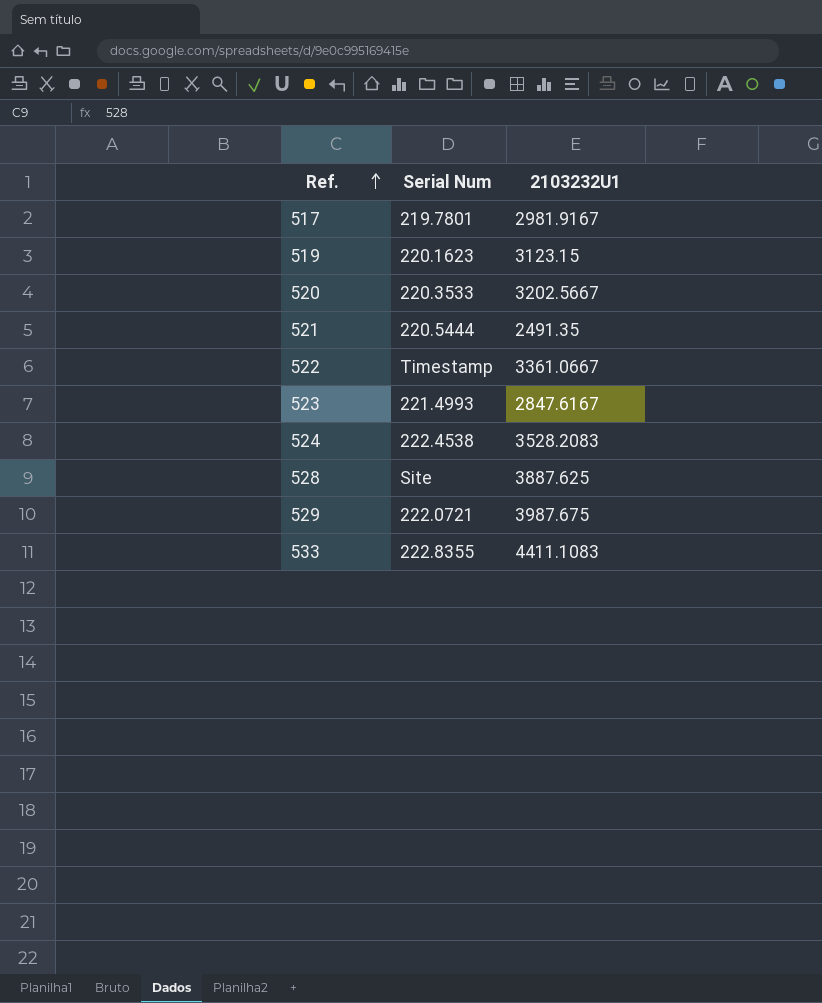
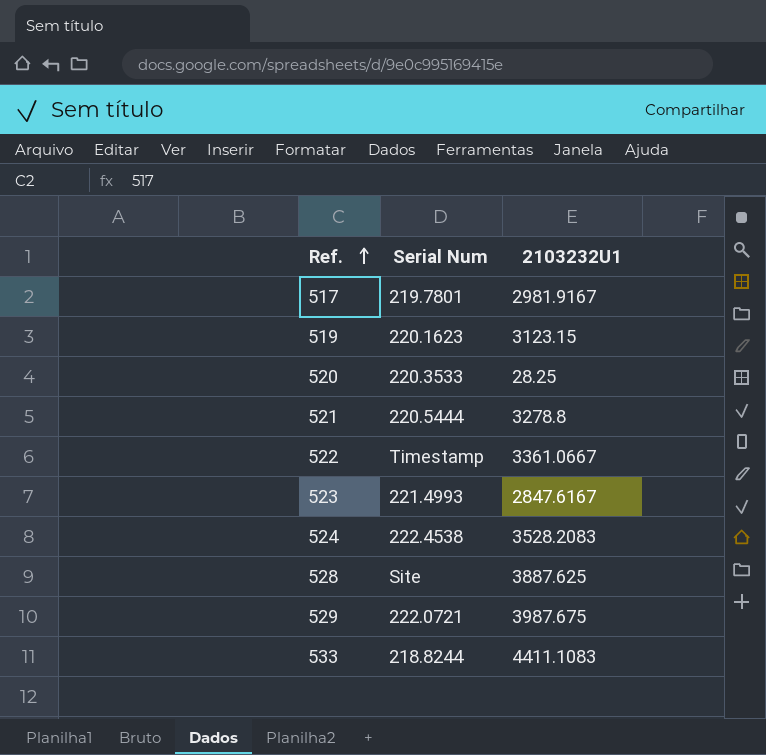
520 | 2103232U1: 3202.5667 -> 28.25
521 | 2103232U1: 2491.35 -> 3278.8
533 | Serial Num: 222.8355 -> 218.8244

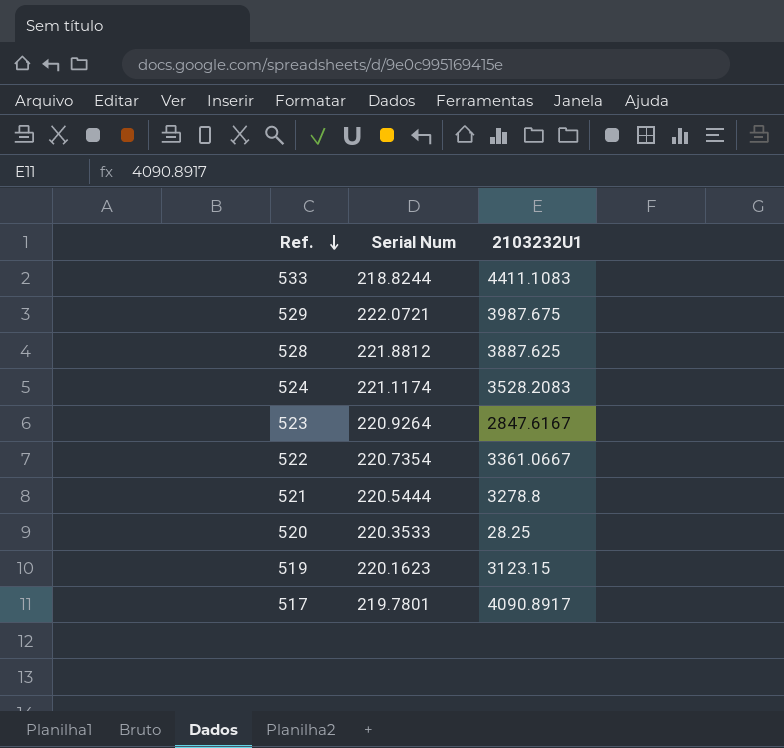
row order: Ref. ascending -> Ref. descending
528 | Serial Num: Site -> 221.8812
524 | Serial Num: 222.4538 -> 221.1174
523 | Serial Num: 221.4993 -> 220.9264
522 | Serial Num: Timestamp -> 220.7354
517 | 2103232U1: 2981.9167 -> 4090.8917

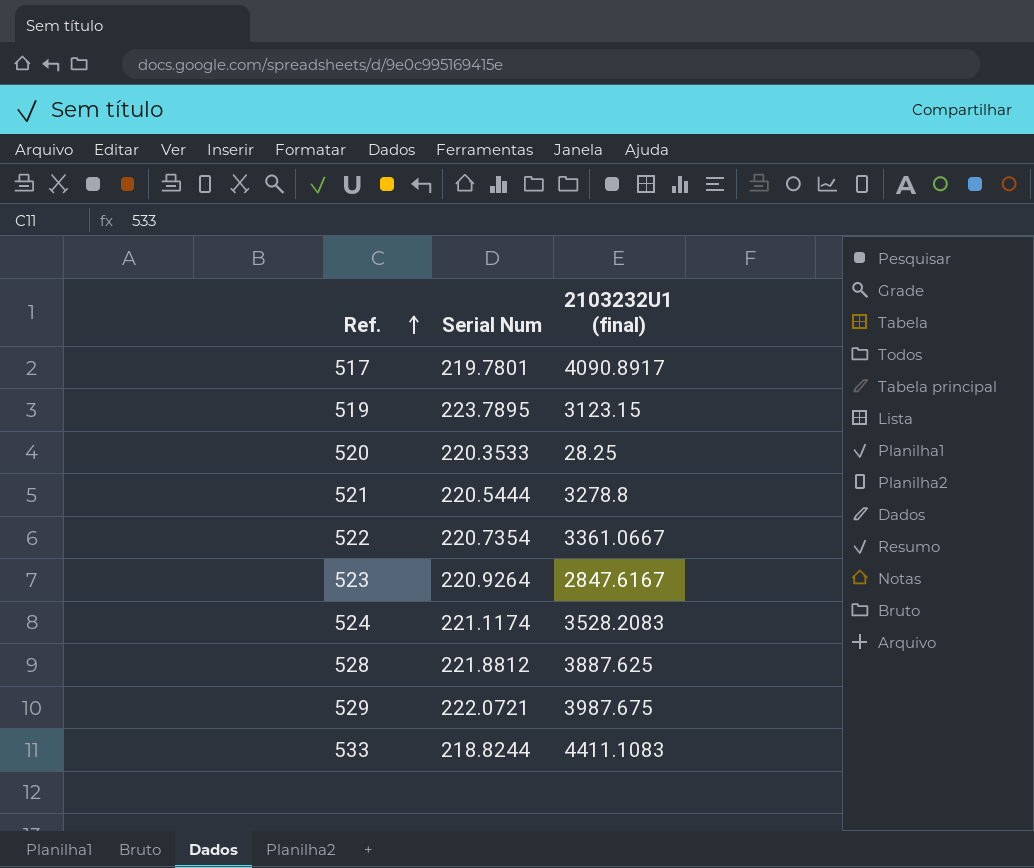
row order: Ref. descending -> Ref. ascending
column name: 2103232U1 -> 2103232U1 (final)
519 | Serial Num: 220.1623 -> 223.7895

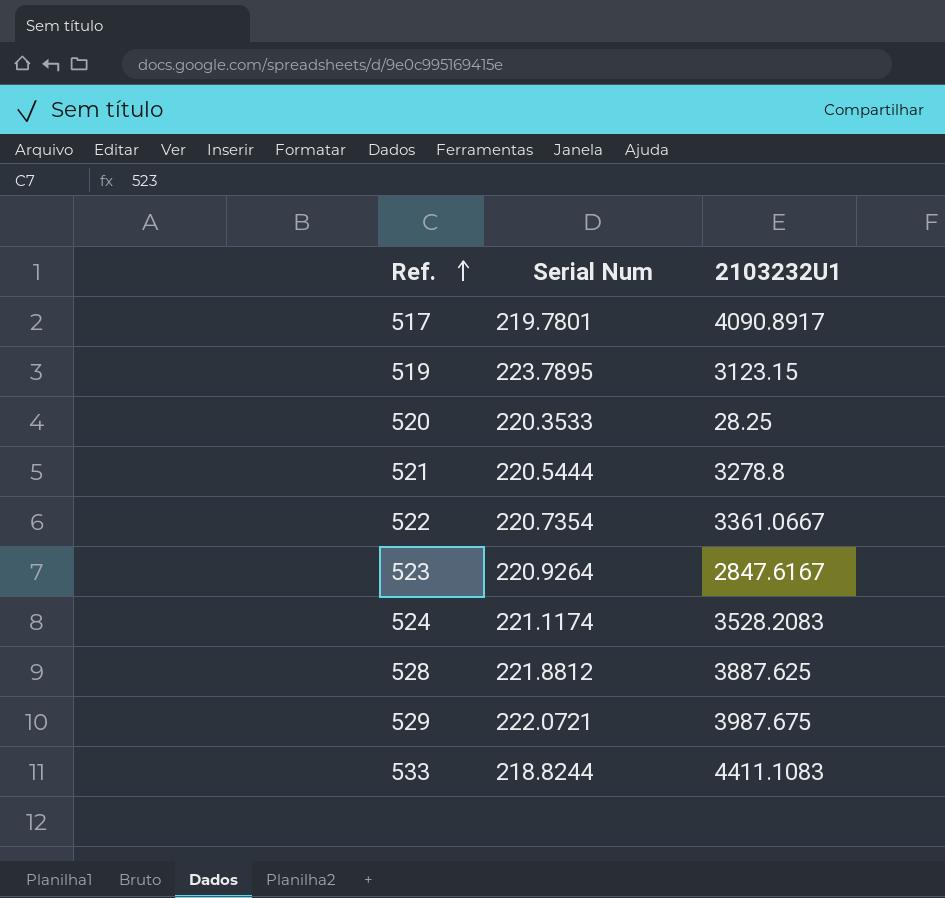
column name: 2103232U1 (final) -> 2103232U1

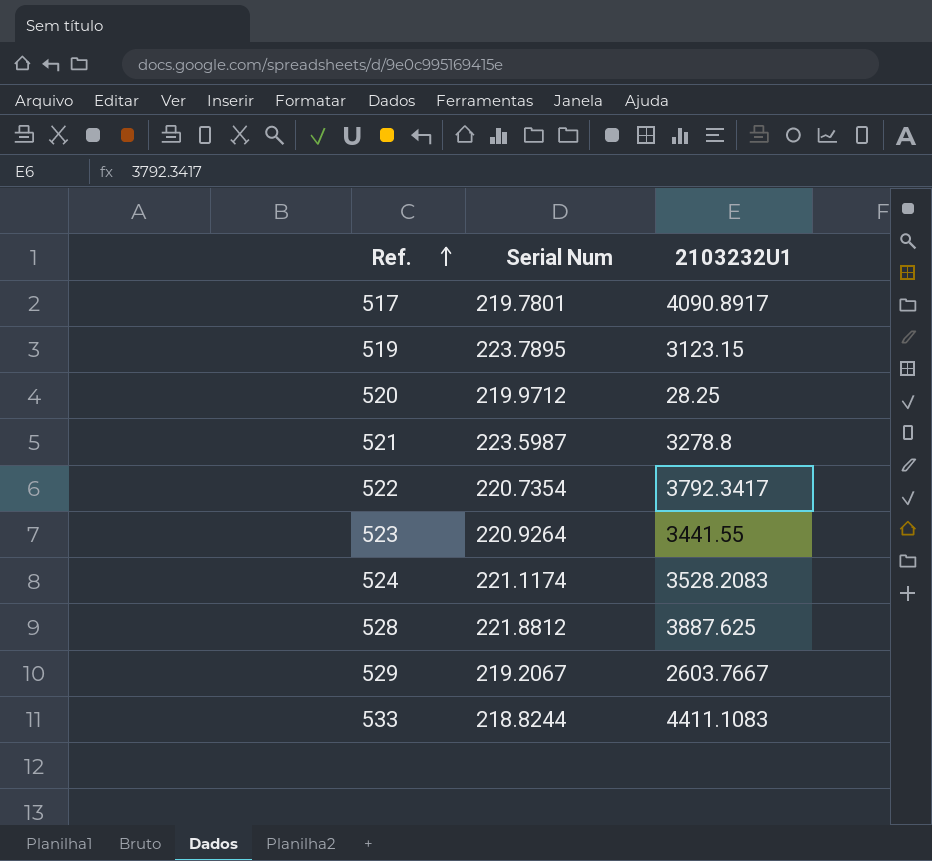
520 | Serial Num: 220.3533 -> 219.9712
521 | Serial Num: 220.5444 -> 223.5987
522 | 2103232U1: 3361.0667 -> 3792.3417
523 | 2103232U1: 2847.6167 -> 3441.55
529 | Serial Num: 222.0721 -> 219.2067
529 | 2103232U1: 3987.675 -> 2603.7667

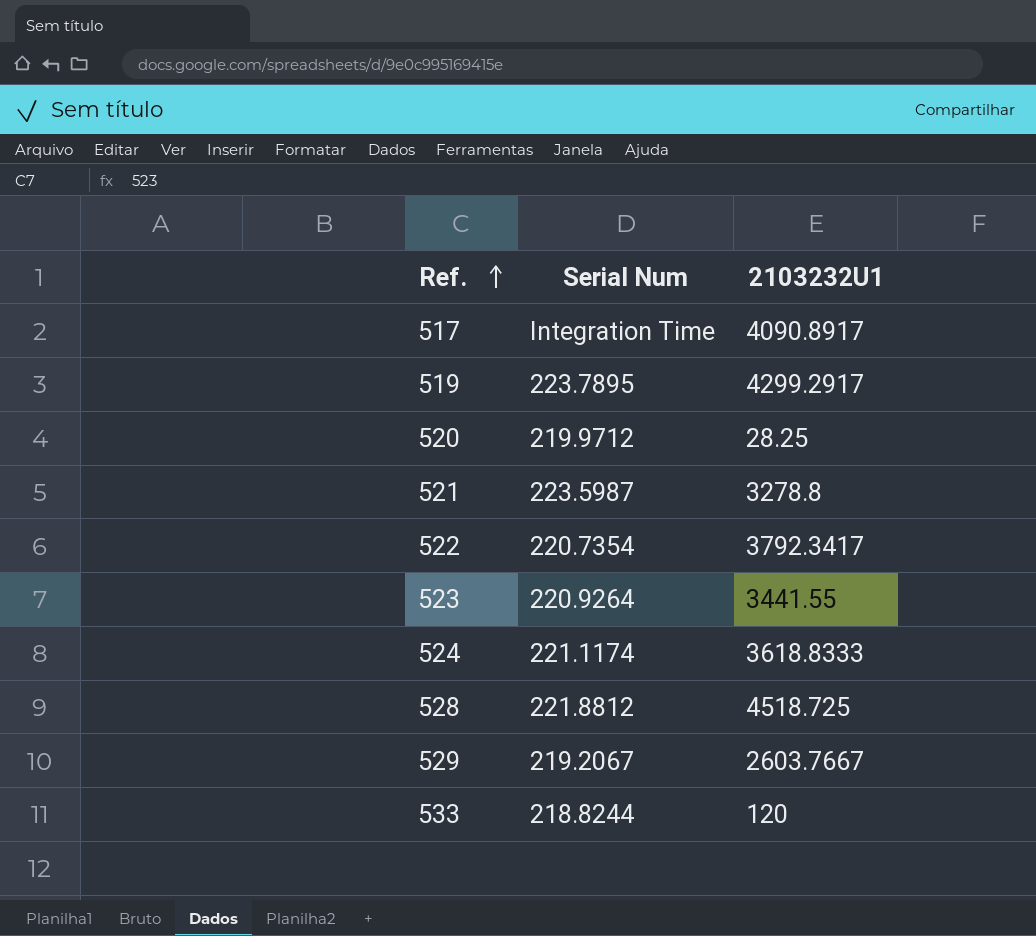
517 | Serial Num: 219.7801 -> Integration Time
519 | 2103232U1: 3123.15 -> 4299.2917
524 | 2103232U1: 3528.2083 -> 3618.8333
528 | 2103232U1: 3887.625 -> 4518.725
533 | 2103232U1: 4411.1083 -> 120

